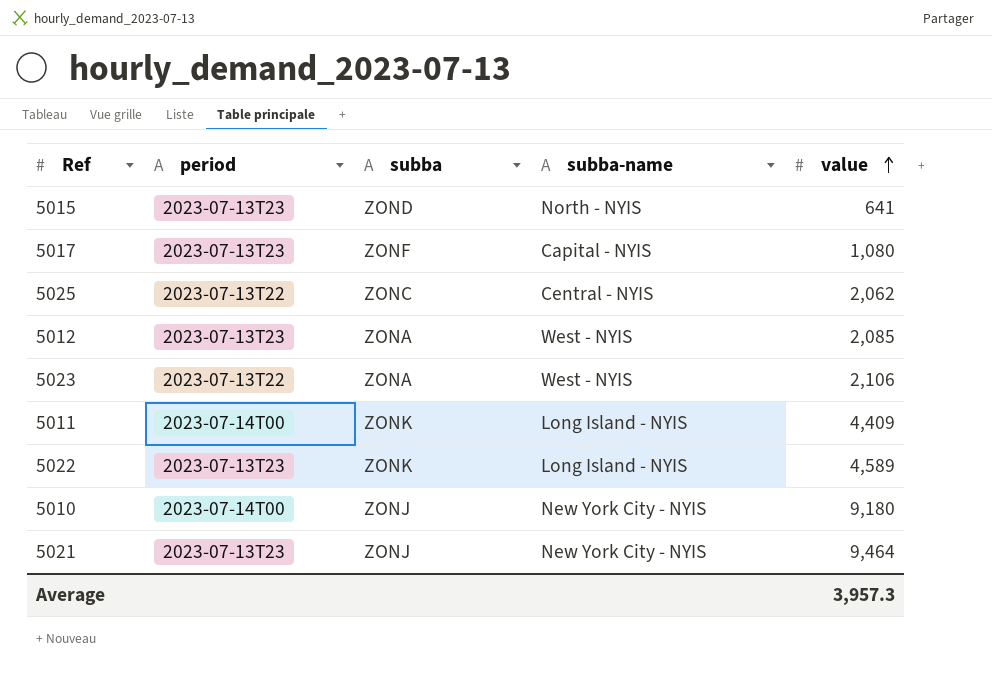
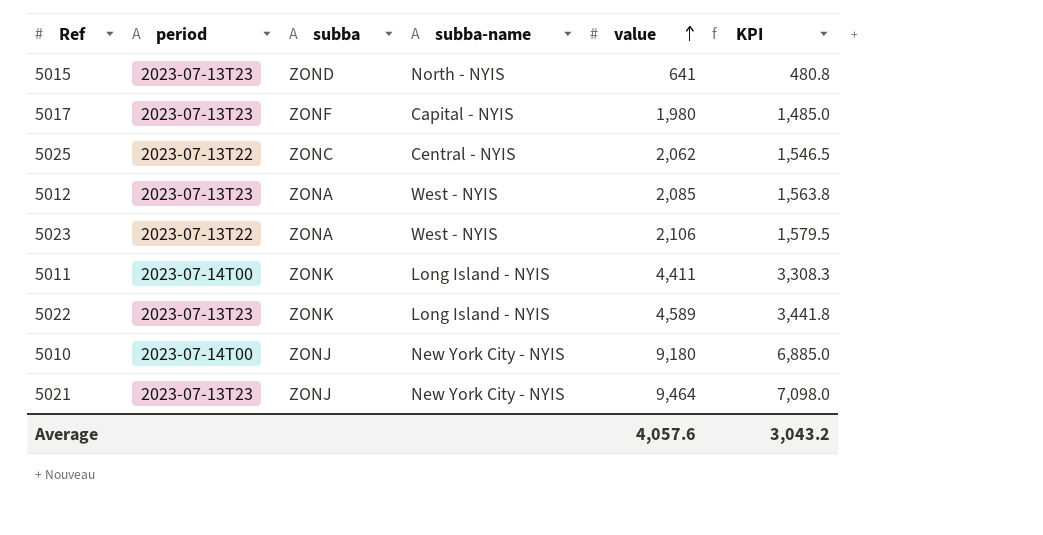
column KPI | formula: none -> [value] * 0.75
5017 | value: 1,080 -> 1,980
5011 | value: 4,409 -> 4,411
Average | value: 3,957.3 -> 4,057.6

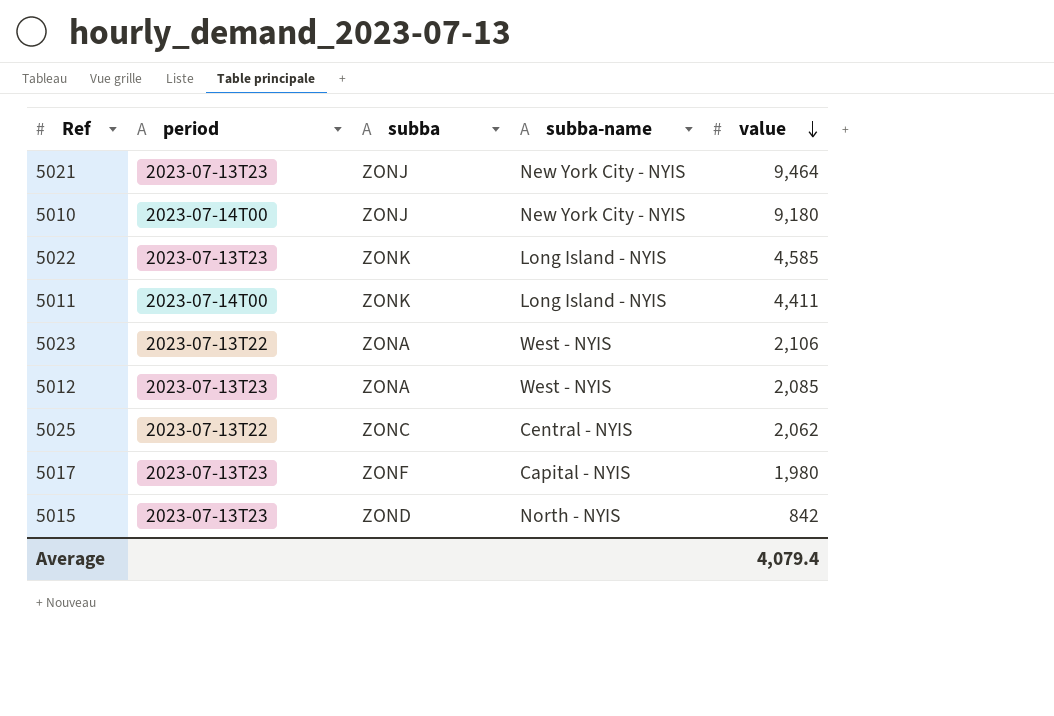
row order: value ascending -> value descending
column KPI | formula: [value] * 0.75 -> none
5022 | value: 4,589 -> 4,585
5015 | value: 641 -> 842
Average | value: 4,057.6 -> 4,079.4

